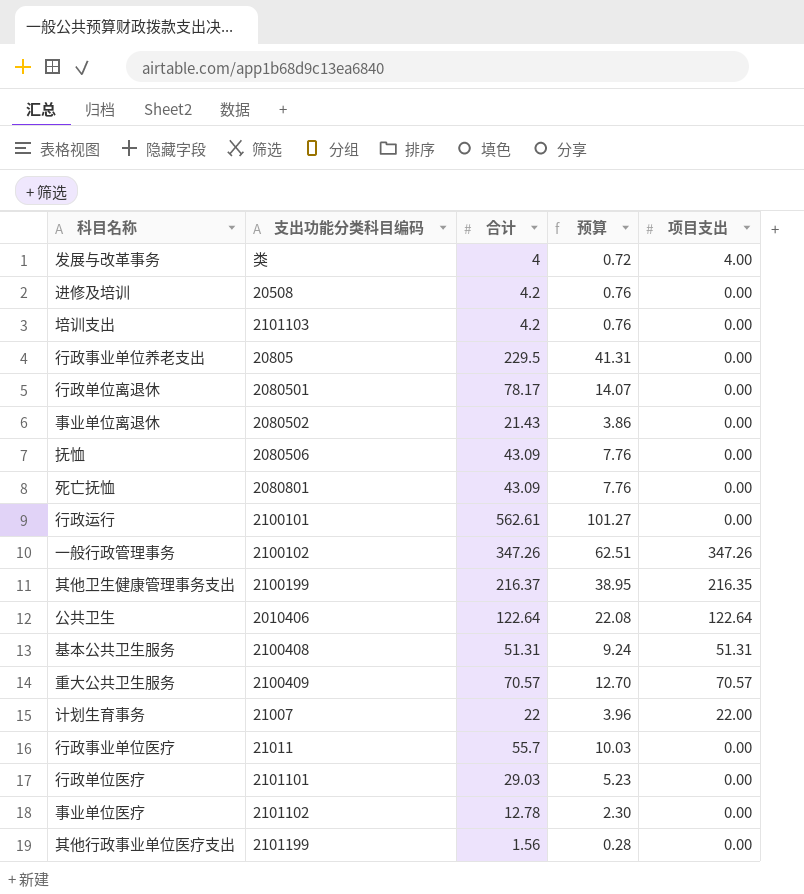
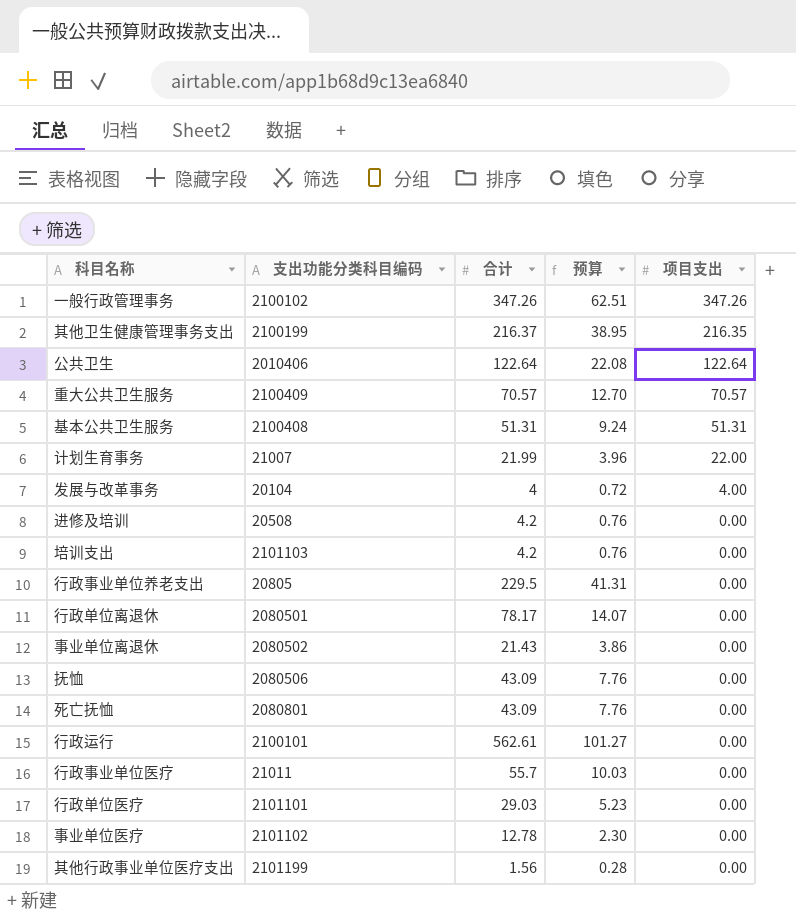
row order: none -> 项目支出 descending
计划生育事务 | 合计: 22 -> 21.99
发展与改革事务 | 支出功能分类科目编码: 类 -> 20104

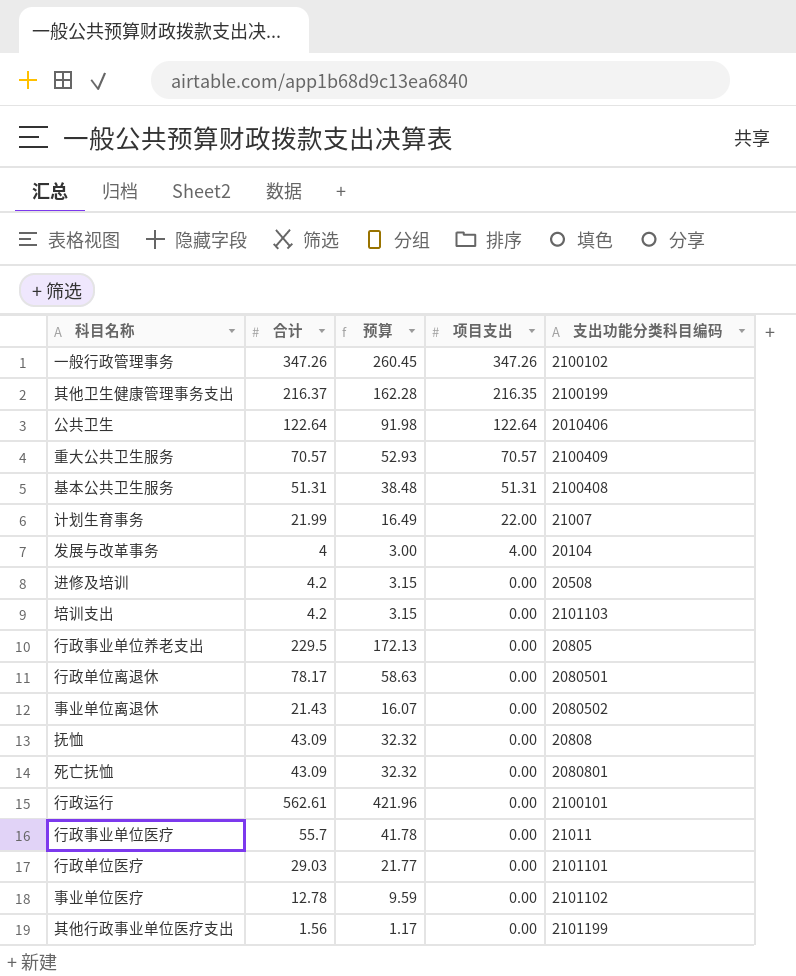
column 预算 | formula: [合计] * 0.18 -> [合计] * 0.75
column 支出功能分类科目编码 | position: 2 -> 5
抚恤 | 支出功能分类科目编码: 2080506 -> 20808

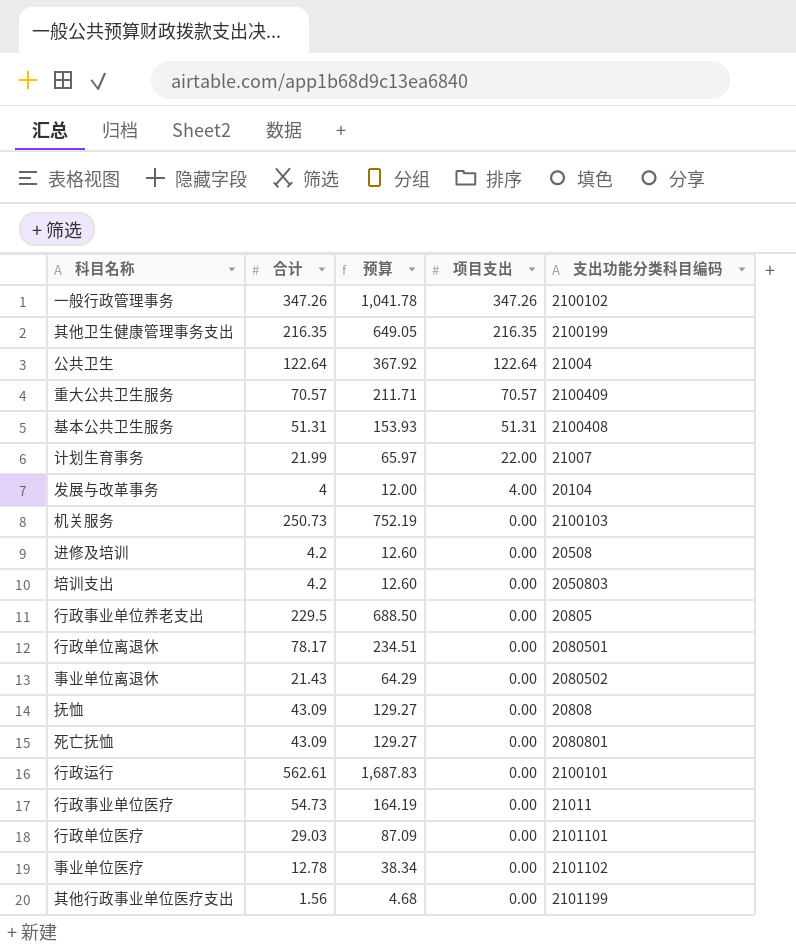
column 预算 | formula: [合计] * 0.75 -> [合计] * 3
其他卫生健康管理事务支出 | 合计: 216.37 -> 216.35
公共卫生 | 支出功能分类科目编码: 2010406 -> 21004
row 机关服务: none -> 250.73 | 752.19 | 0.00 | 2100103
培训支出 | 支出功能分类科目编码: 2101103 -> 2050803
行政事业单位医疗 | 合计: 55.7 -> 54.73

